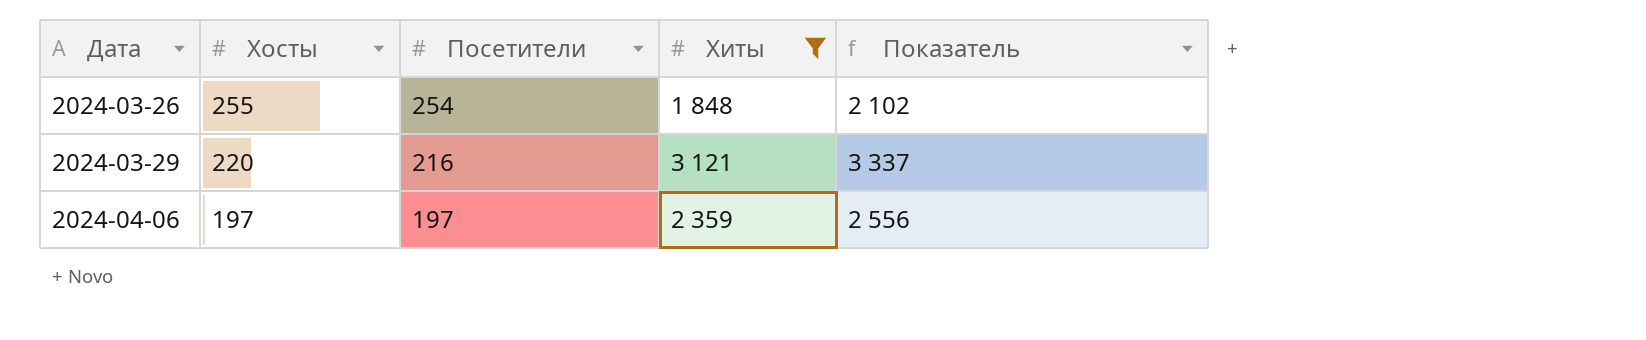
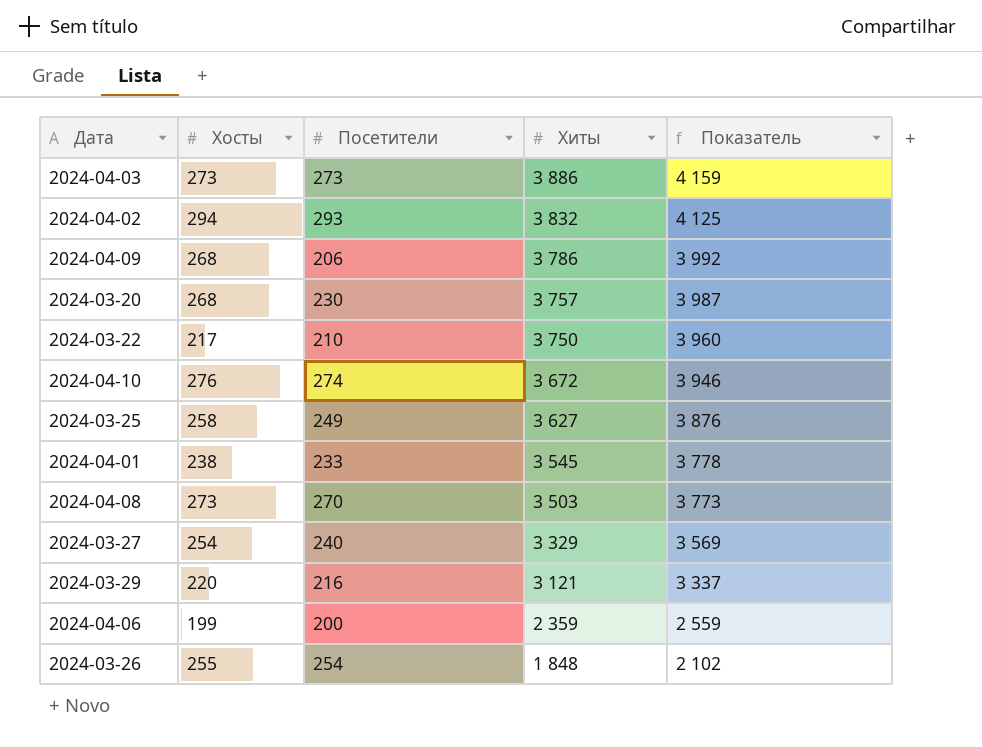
filter: Хиты <= 3 121 -> none
row order: Дата ascending -> Хиты descending
2024-04-06 | Хосты: 197 -> 199
2024-04-06 | Посетители: 197 -> 200
2024-04-06 | Показатель: 2 556 -> 2 559

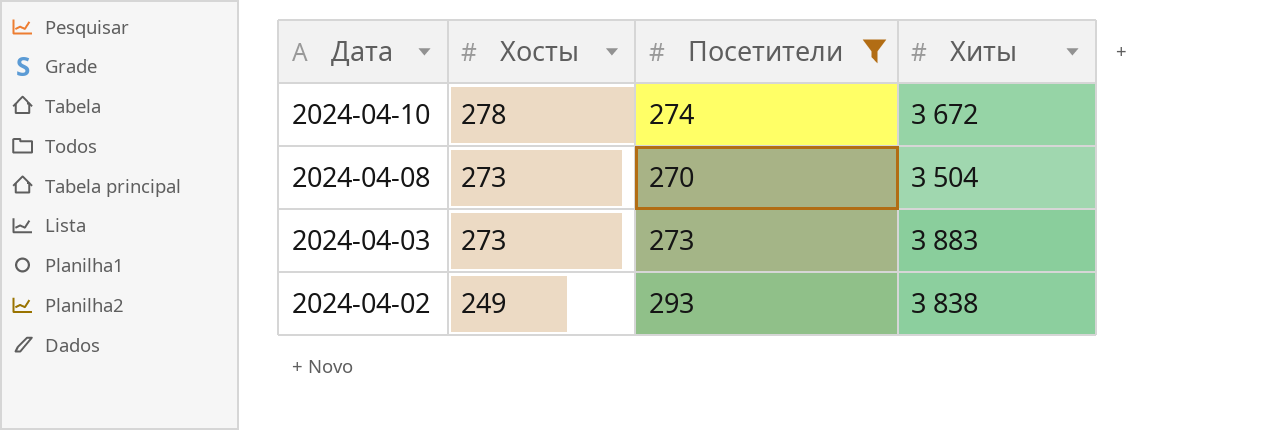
filter: none -> Посетители >= 270
row order: Хиты descending -> Дата descending
column Показатель | formula: [Посетители] + [Хиты] -> none
2024-04-10 | Хосты: 276 -> 278
2024-04-08 | Хиты: 3 503 -> 3 504
2024-04-03 | Хиты: 3 886 -> 3 883
2024-04-02 | Хосты: 294 -> 249
2024-04-02 | Хиты: 3 832 -> 3 838

